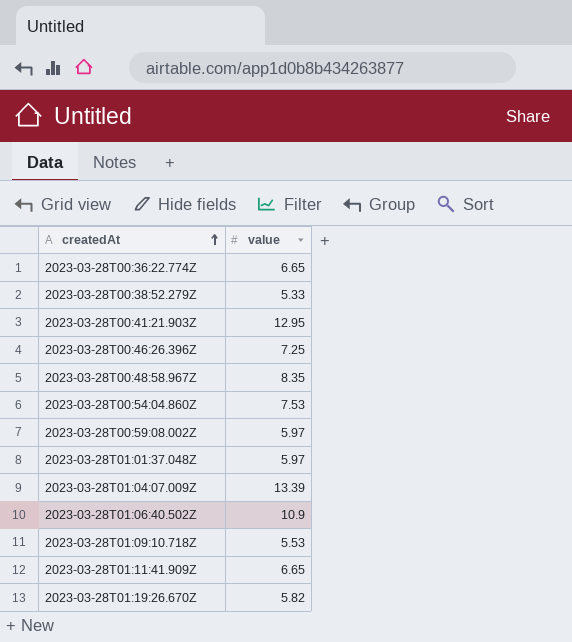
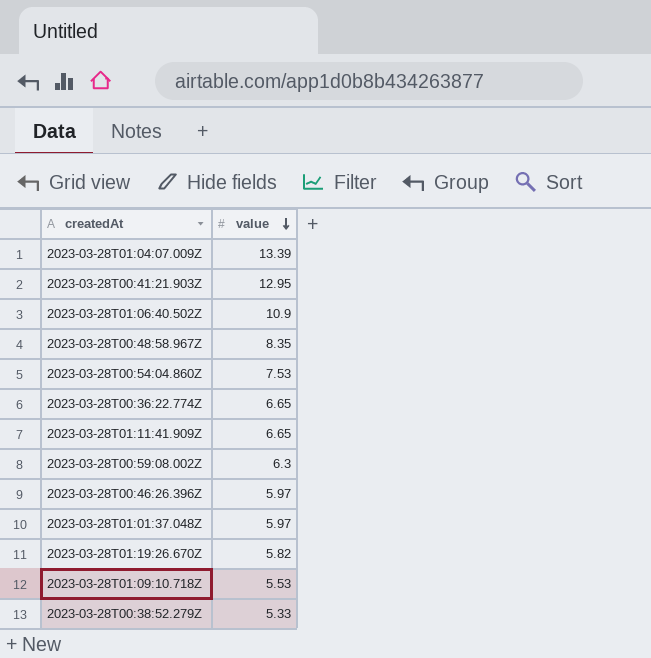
row order: createdAt ascending -> value descending
2023-03-28T00:59:08.002Z | value: 5.97 -> 6.3
2023-03-28T00:46:26.396Z | value: 7.25 -> 5.97

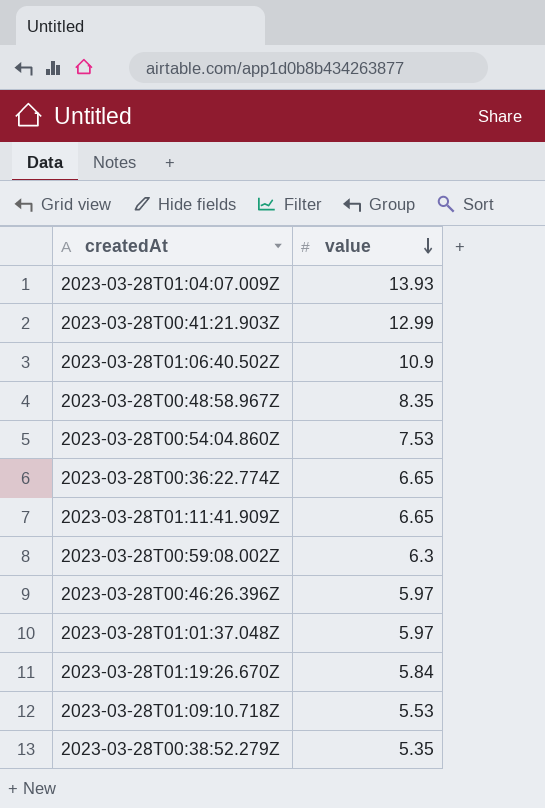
2023-03-28T01:04:07.009Z | value: 13.39 -> 13.93
2023-03-28T00:41:21.903Z | value: 12.95 -> 12.99
2023-03-28T01:19:26.670Z | value: 5.82 -> 5.84
2023-03-28T00:38:52.279Z | value: 5.33 -> 5.35

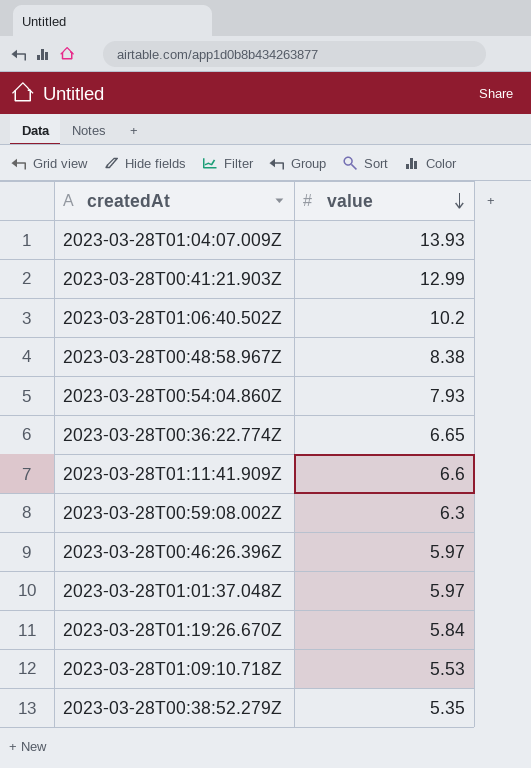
2023-03-28T01:06:40.502Z | value: 10.9 -> 10.2
2023-03-28T00:48:58.967Z | value: 8.35 -> 8.38
2023-03-28T00:54:04.860Z | value: 7.53 -> 7.93
2023-03-28T01:11:41.909Z | value: 6.65 -> 6.6

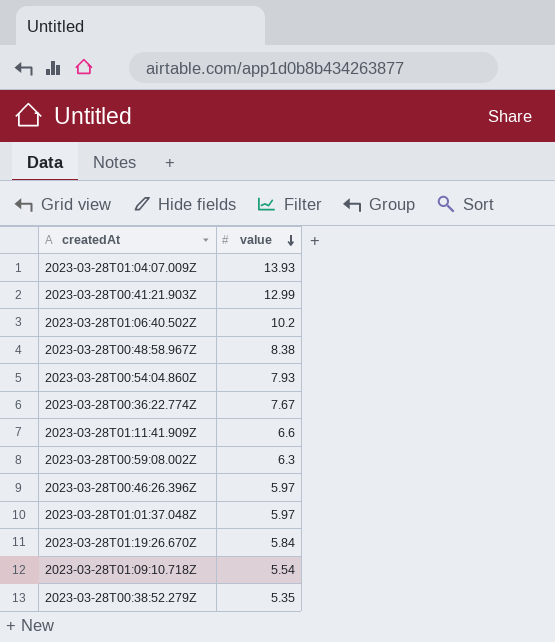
2023-03-28T00:36:22.774Z | value: 6.65 -> 7.67
2023-03-28T01:09:10.718Z | value: 5.53 -> 5.54

